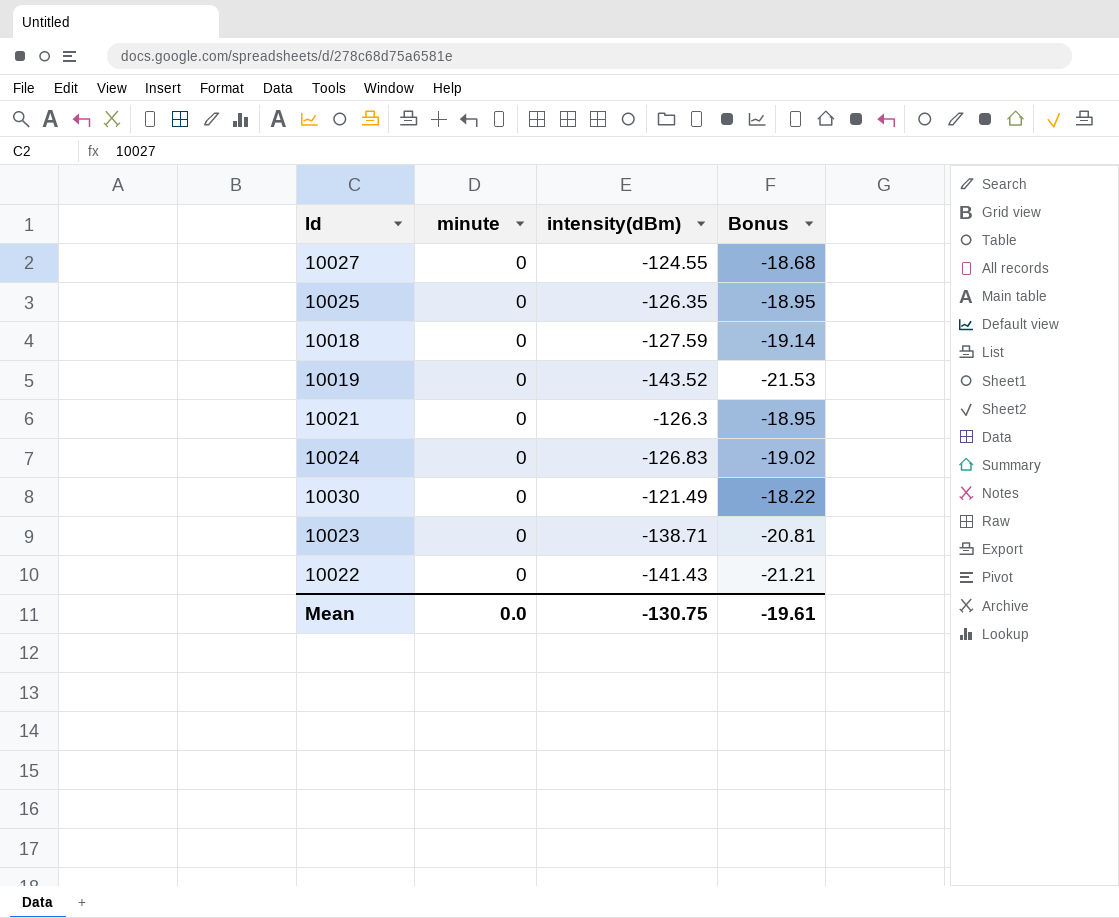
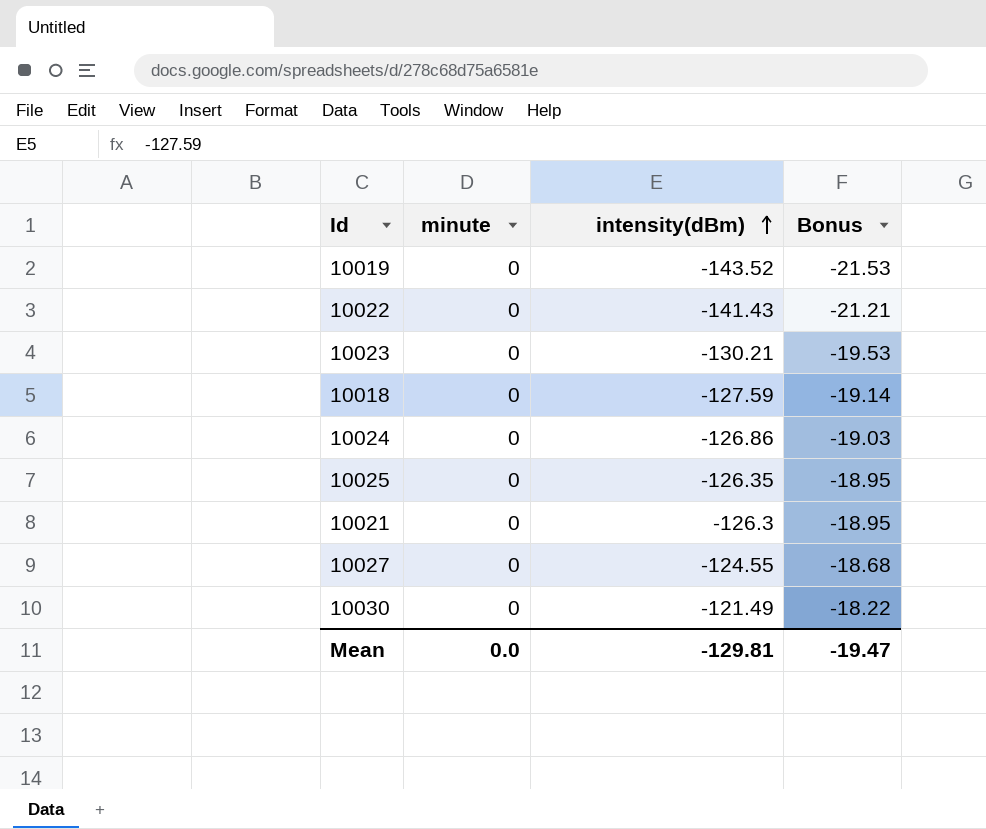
row order: none -> intensity(dBm) ascending
10023 | intensity(dBm): -138.71 -> -130.21
10023 | Bonus: -20.81 -> -19.53
10024 | intensity(dBm): -126.83 -> -126.86
10024 | Bonus: -19.02 -> -19.03
Mean | intensity(dBm): -130.75 -> -129.81
Mean | Bonus: -19.61 -> -19.47

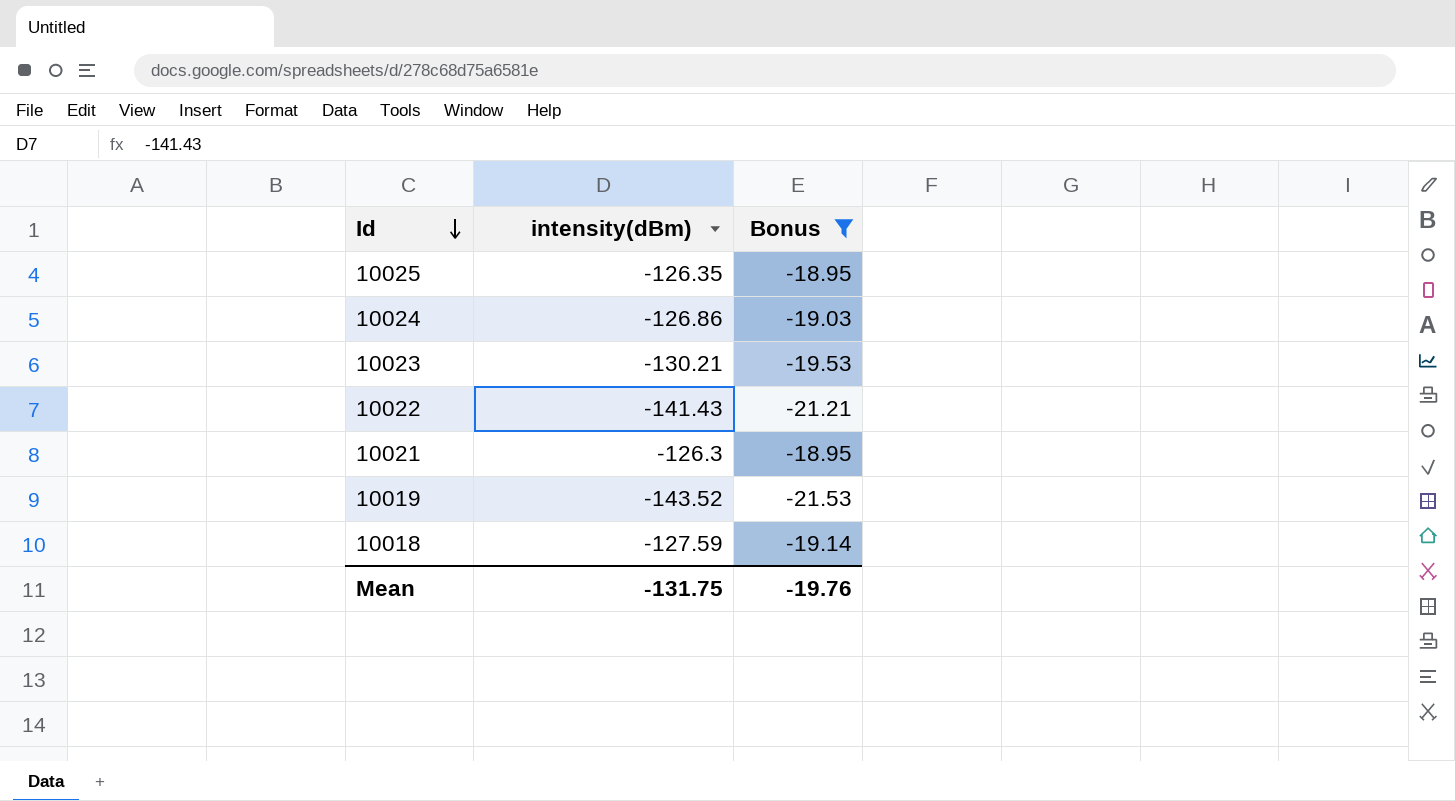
filter: none -> Bonus <= -18.95
row order: intensity(dBm) ascending -> Id descending
column minute | position: 2 -> none
Mean | intensity(dBm): -129.81 -> -131.75
Mean | Bonus: -19.47 -> -19.76

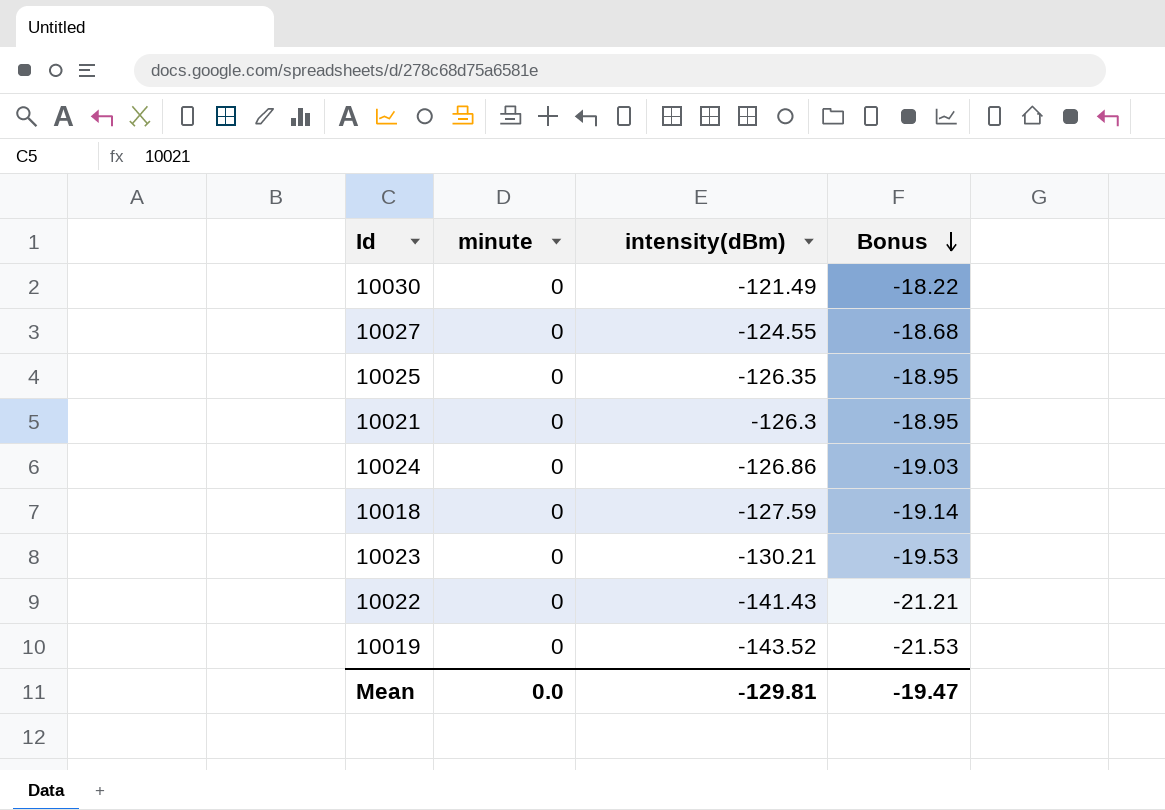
filter: Bonus <= -18.95 -> none
row order: Id descending -> Bonus descending
column minute | position: none -> 2
Mean | intensity(dBm): -131.75 -> -129.81
Mean | Bonus: -19.76 -> -19.47

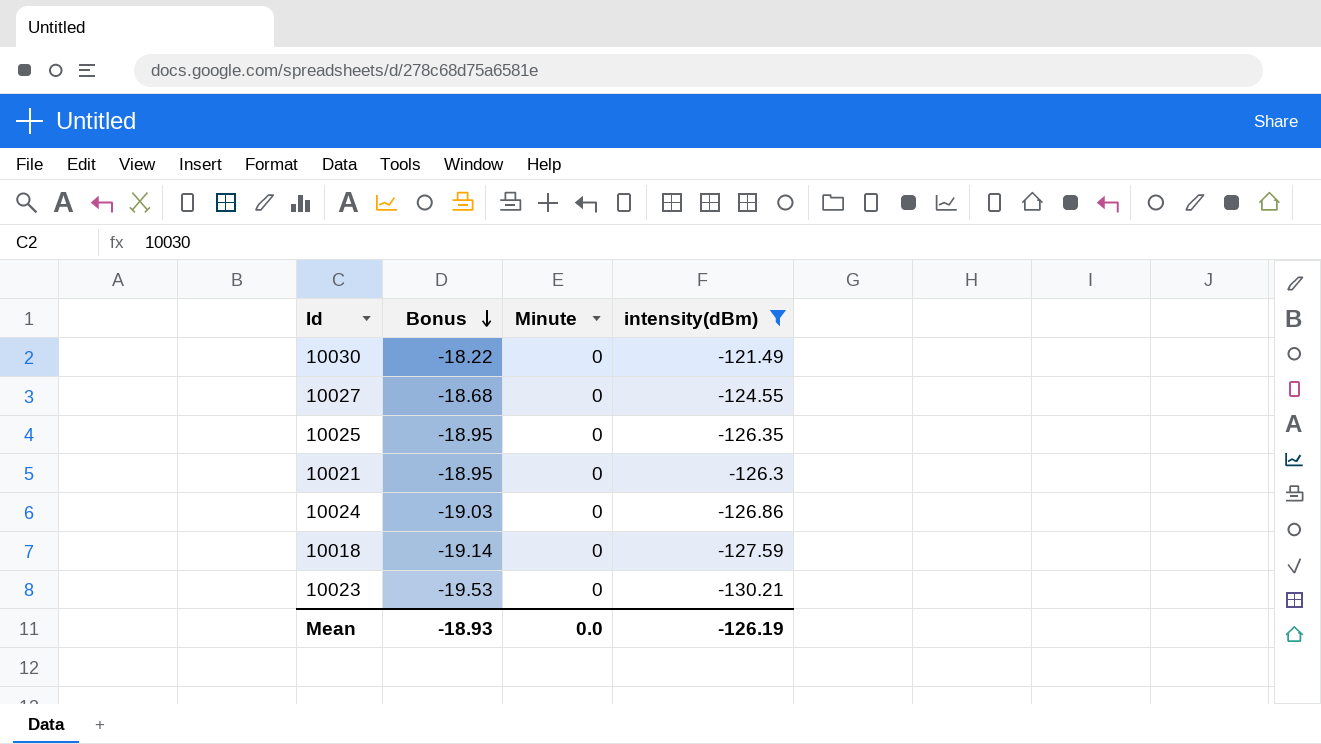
filter: none -> intensity(dBm) >= -130.21
column Bonus | position: 4 -> 2
column name: minute -> Minute
Mean | Bonus: -19.47 -> -18.93
Mean | intensity(dBm): -129.81 -> -126.19

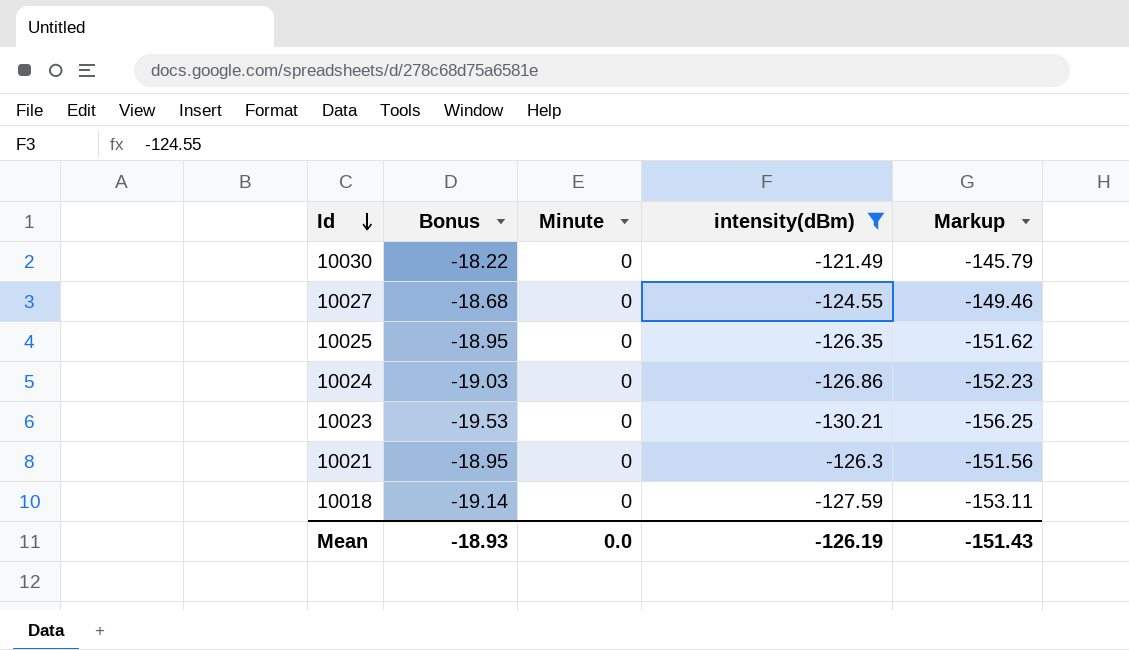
row order: Bonus descending -> Id descending
column Markup | formula: none -> [intensity(dBm)] * 1.2

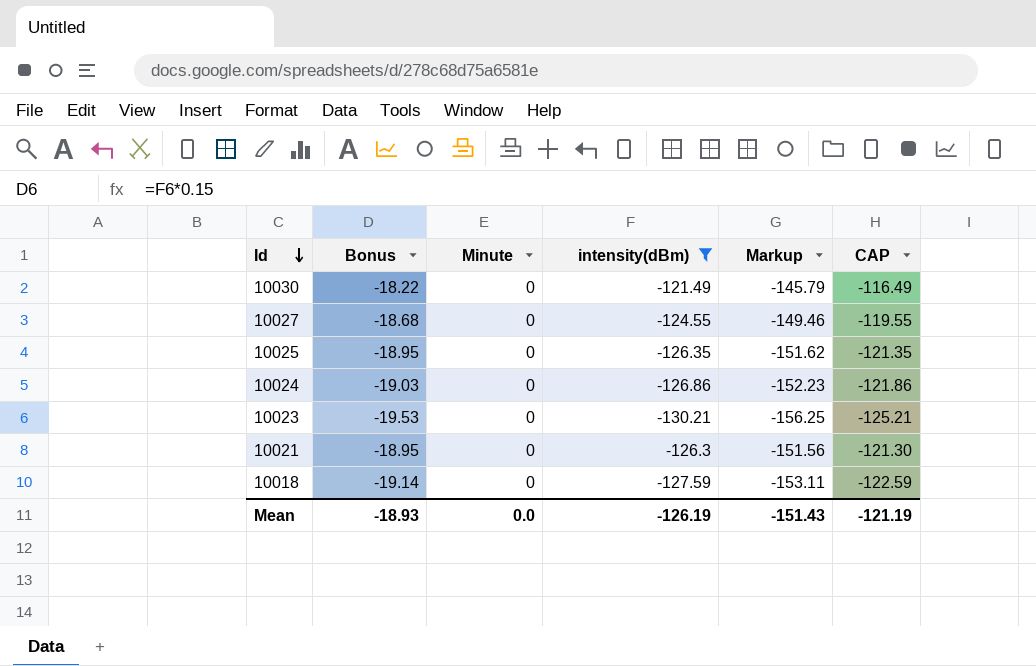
column CAP | formula: none -> [intensity(dBm)] + 5

